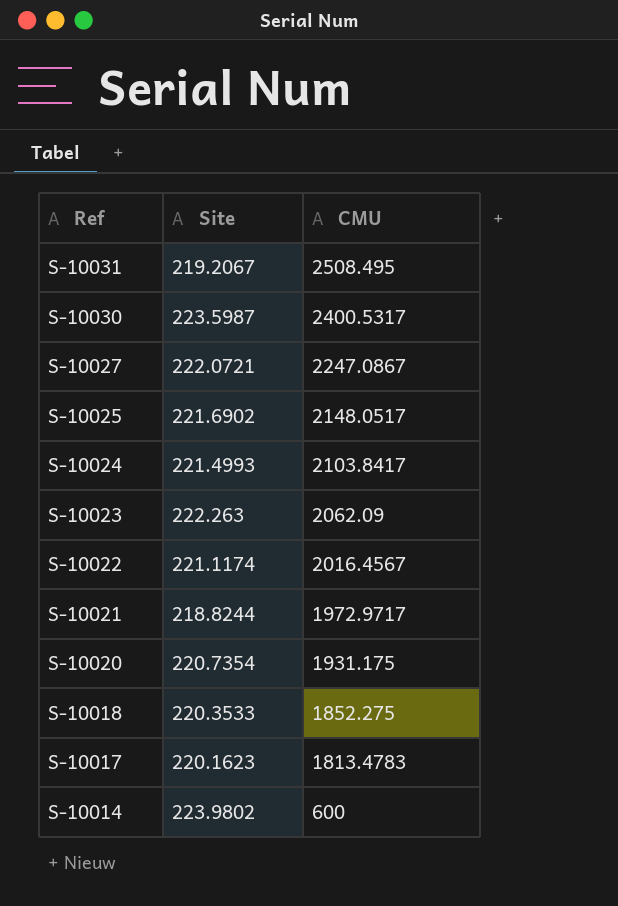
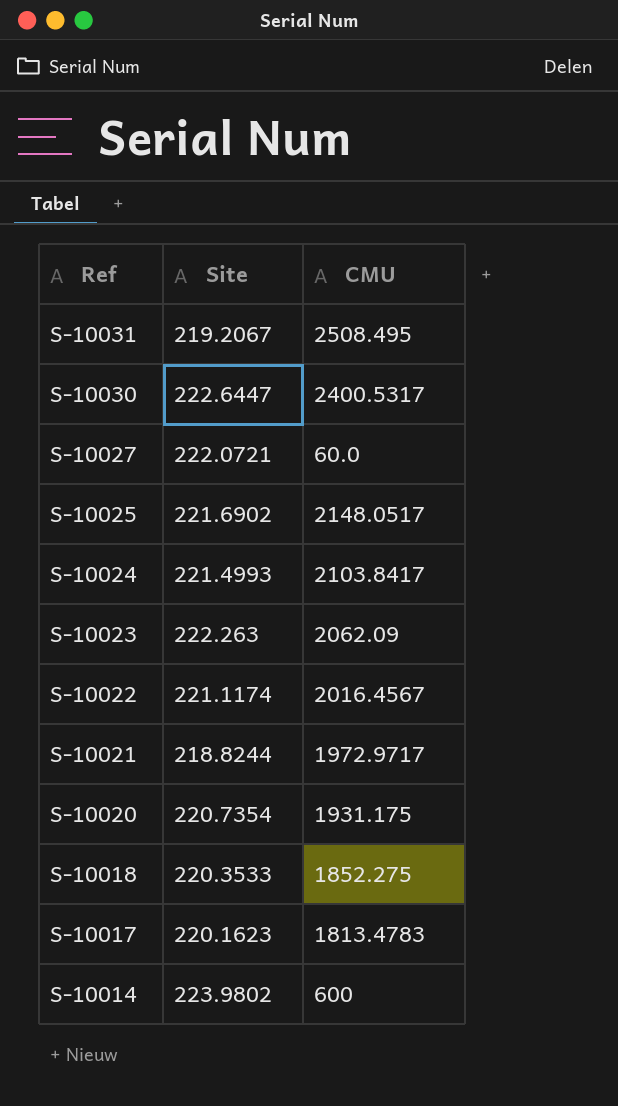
S-10030 | Site: 223.5987 -> 222.6447
S-10027 | CMU: 2247.0867 -> 60.0

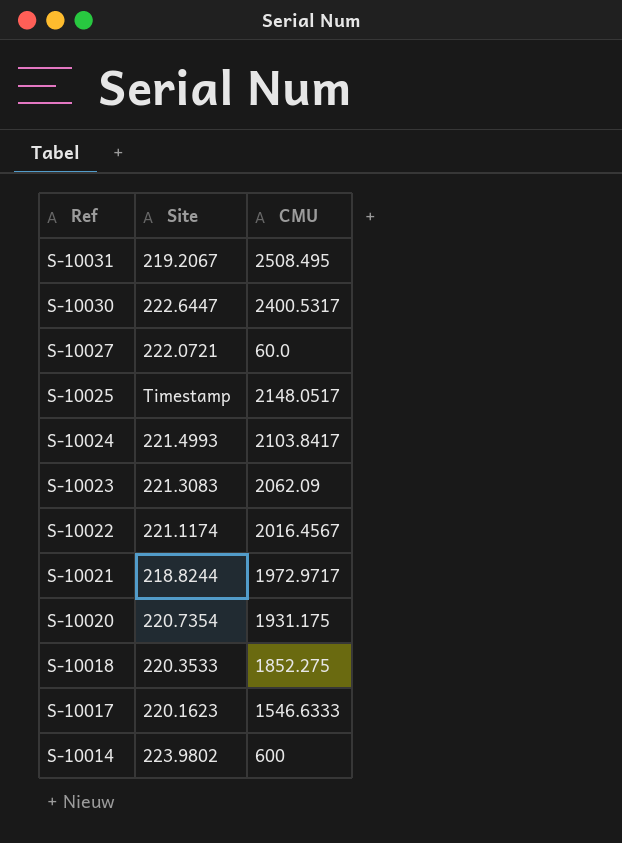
S-10025 | Site: 221.6902 -> Timestamp
S-10023 | Site: 222.263 -> 221.3083
S-10017 | CMU: 1813.4783 -> 1546.6333

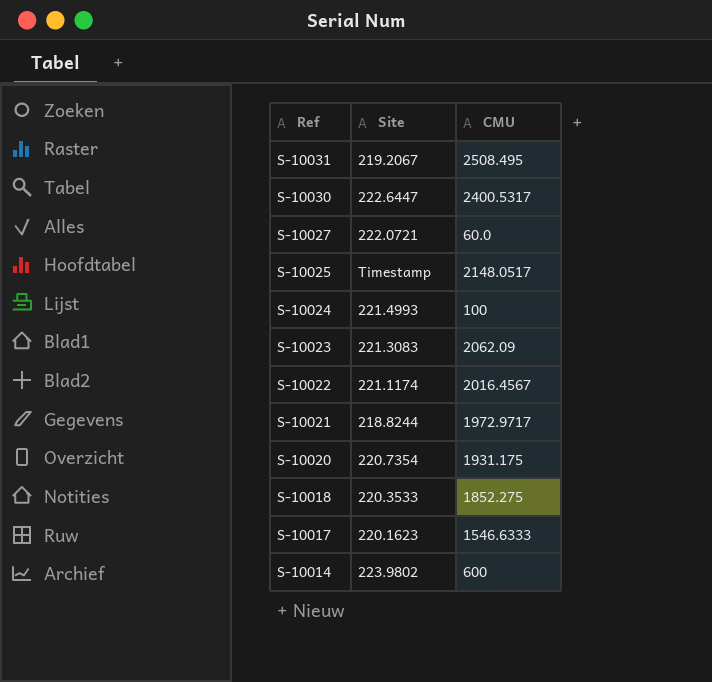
S-10024 | CMU: 2103.8417 -> 100

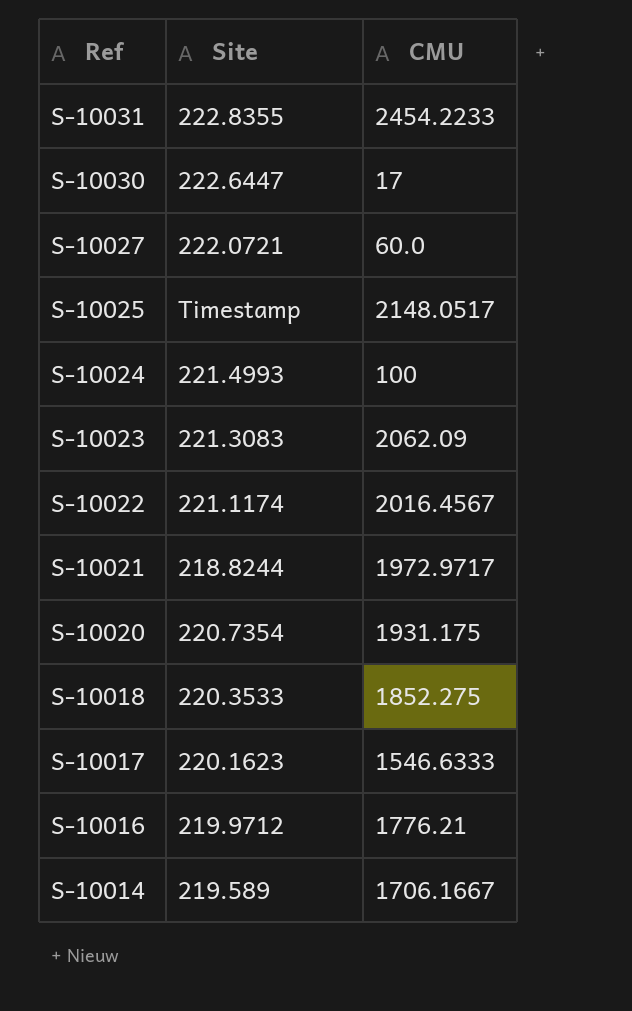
S-10031 | Site: 219.2067 -> 222.8355
S-10031 | CMU: 2508.495 -> 2454.2233
S-10030 | CMU: 2400.5317 -> 17
row S-10016: none -> 219.9712 | 1776.21
S-10014 | Site: 223.9802 -> 219.589
S-10014 | CMU: 600 -> 1706.1667

